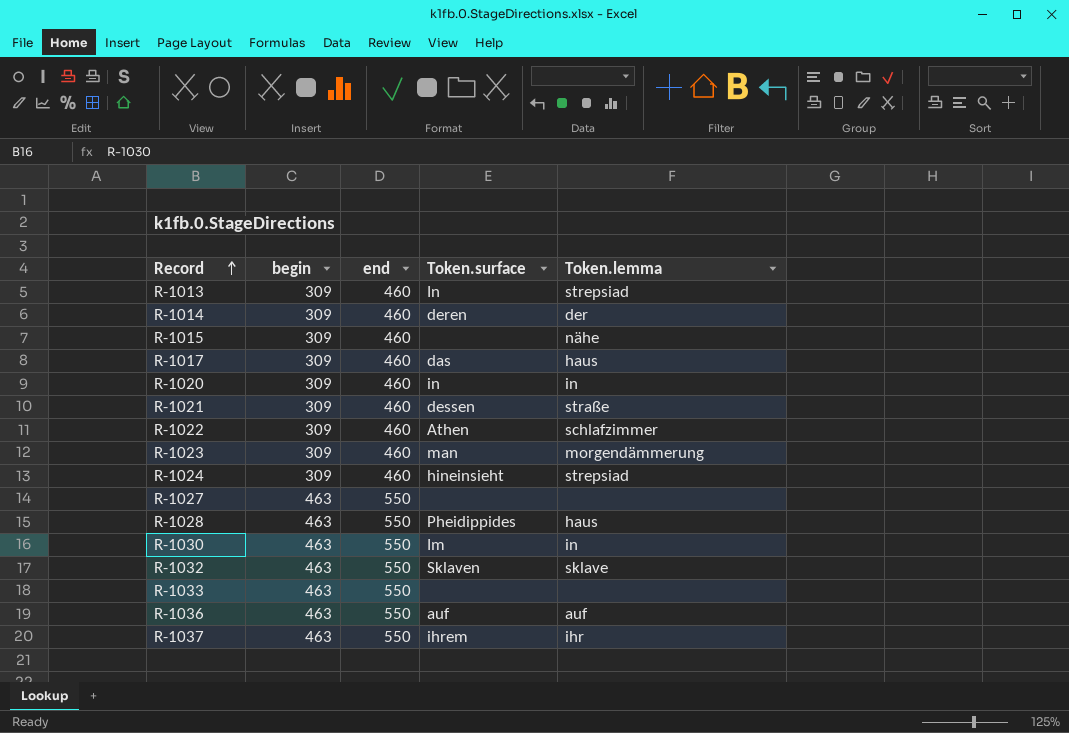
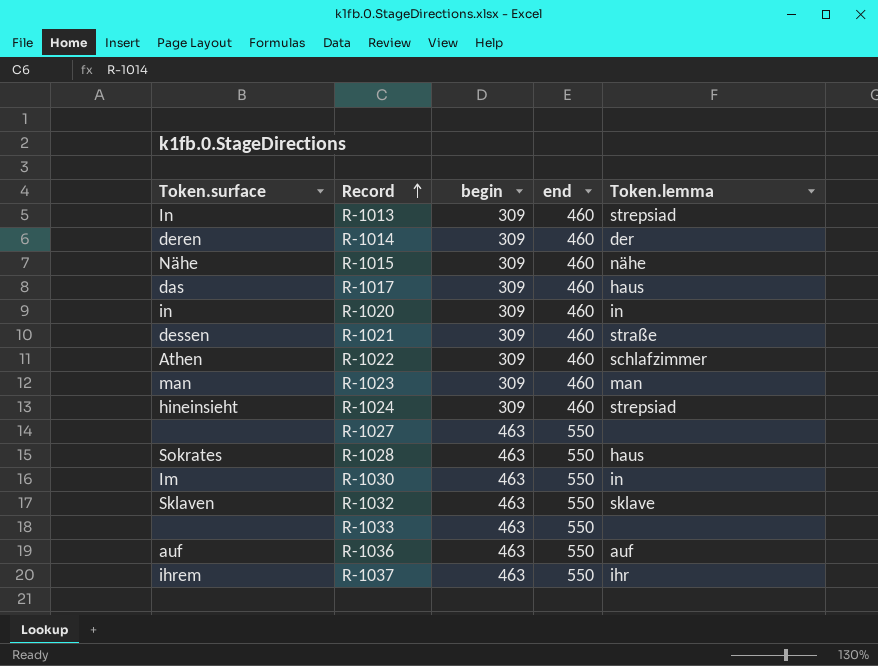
column Token.surface | position: 4 -> 1
R-1015 | Token.surface: none -> Nähe
R-1023 | Token.lemma: morgendämmerung -> man
R-1028 | Token.surface: Pheidippides -> Sokrates

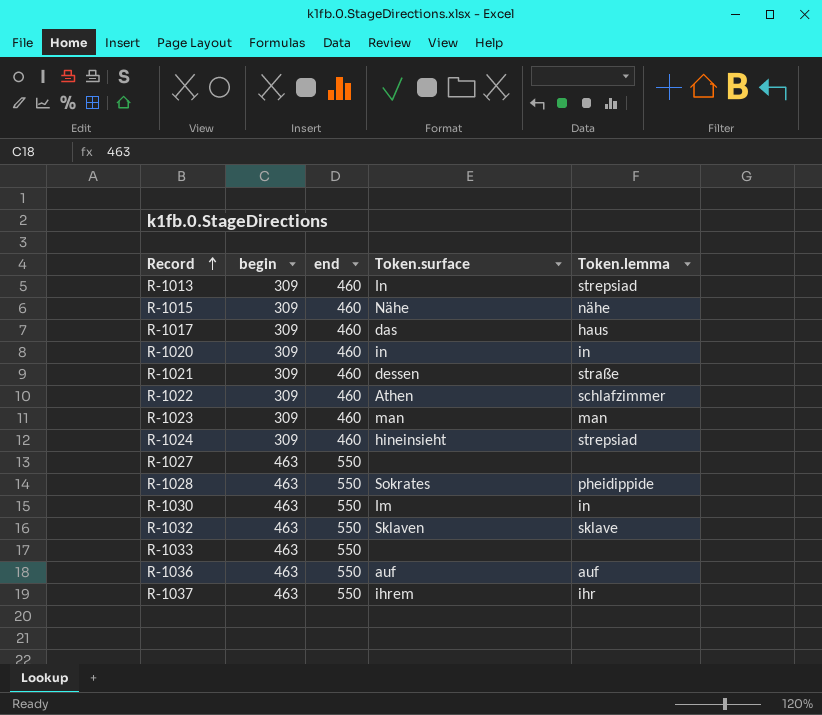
column Token.surface | position: 1 -> 4
row R-1014: deren | 309 | 460 | der -> none
R-1028 | Token.lemma: haus -> pheidippide

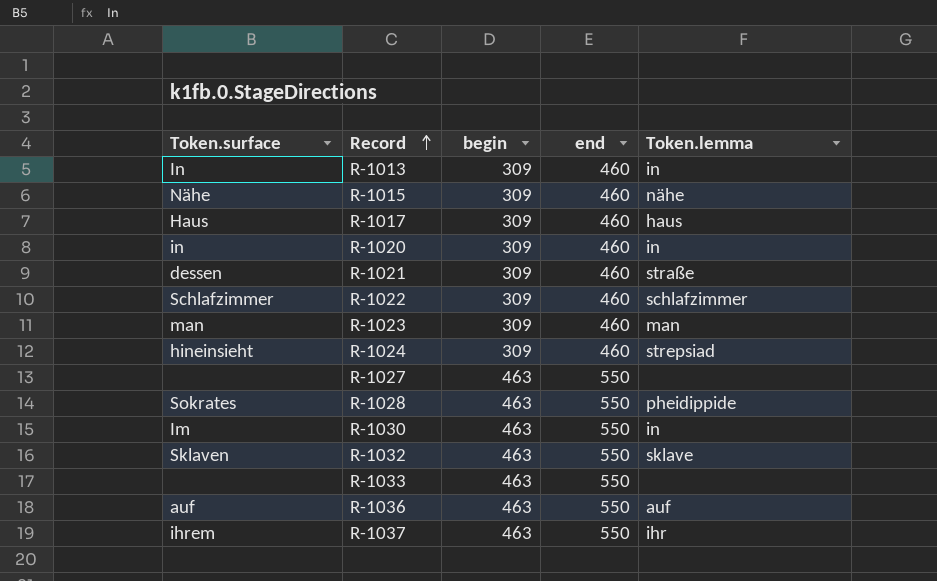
column Token.surface | position: 4 -> 1
R-1013 | Token.lemma: strepsiad -> in
R-1017 | Token.surface: das -> Haus
R-1022 | Token.surface: Athen -> Schlafzimmer

